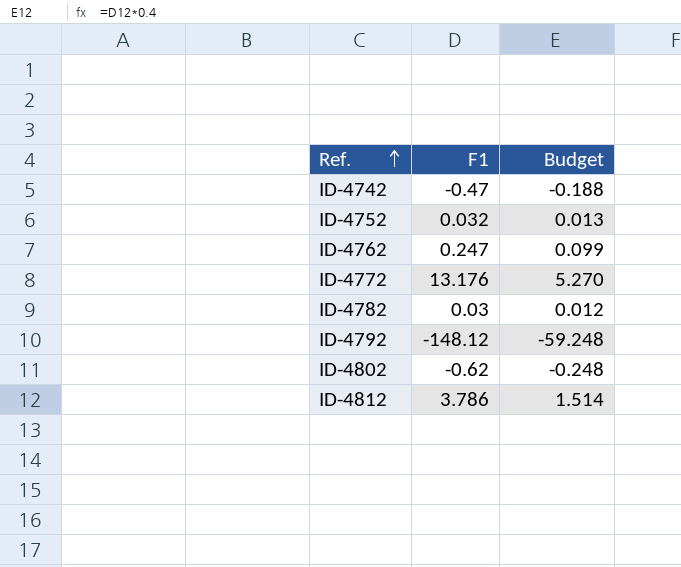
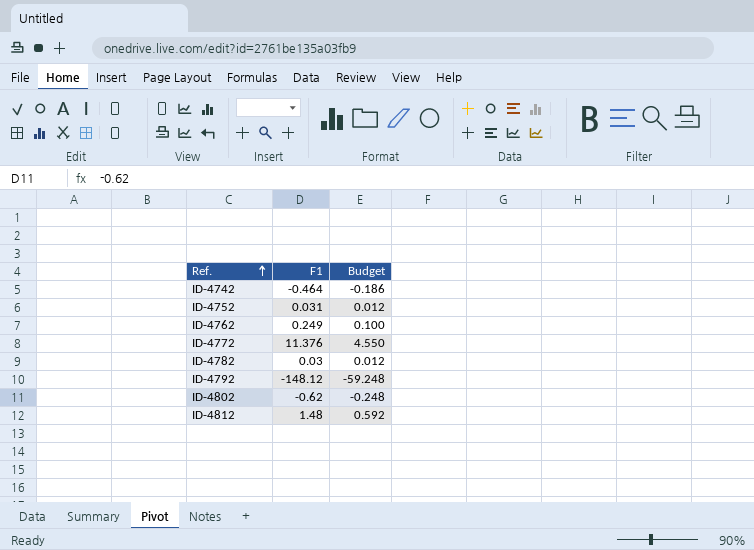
ID-4742 | F1: -0.47 -> -0.464
ID-4742 | Budget: -0.188 -> -0.186
ID-4752 | F1: 0.032 -> 0.031
ID-4752 | Budget: 0.013 -> 0.012
ID-4762 | F1: 0.247 -> 0.249
ID-4762 | Budget: 0.099 -> 0.100
ID-4772 | F1: 13.176 -> 11.376
ID-4772 | Budget: 5.270 -> 4.550
ID-4812 | F1: 3.786 -> 1.48
ID-4812 | Budget: 1.514 -> 0.592

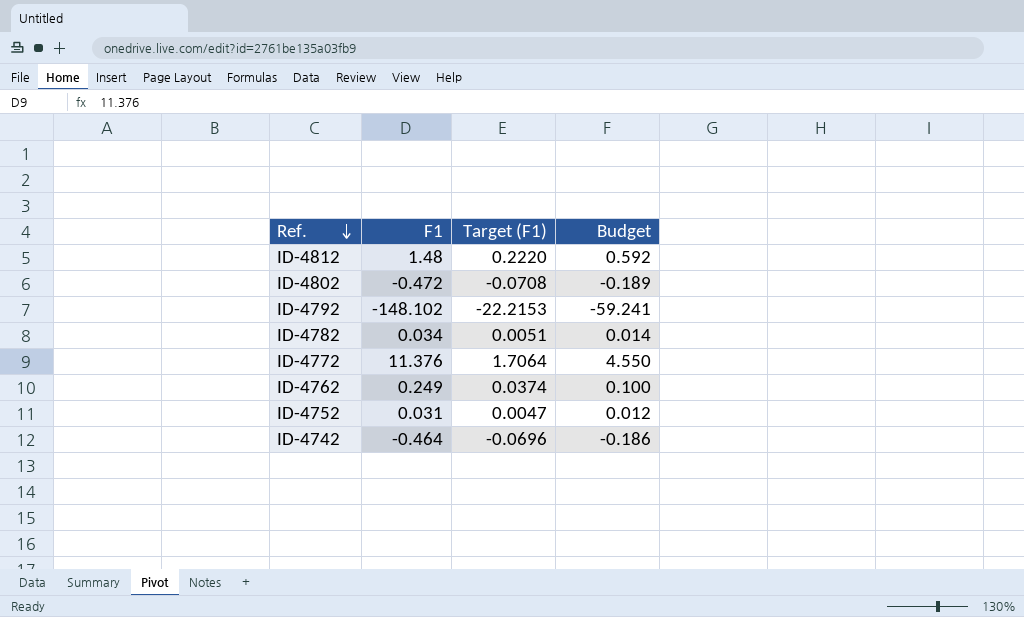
row order: Ref. ascending -> Ref. descending
column Target (F1) | formula: none -> [F1] * 0.15
ID-4802 | F1: -0.62 -> -0.472
ID-4802 | Budget: -0.248 -> -0.189
ID-4792 | F1: -148.12 -> -148.102
ID-4792 | Budget: -59.248 -> -59.241
ID-4782 | F1: 0.03 -> 0.034
ID-4782 | Budget: 0.012 -> 0.014

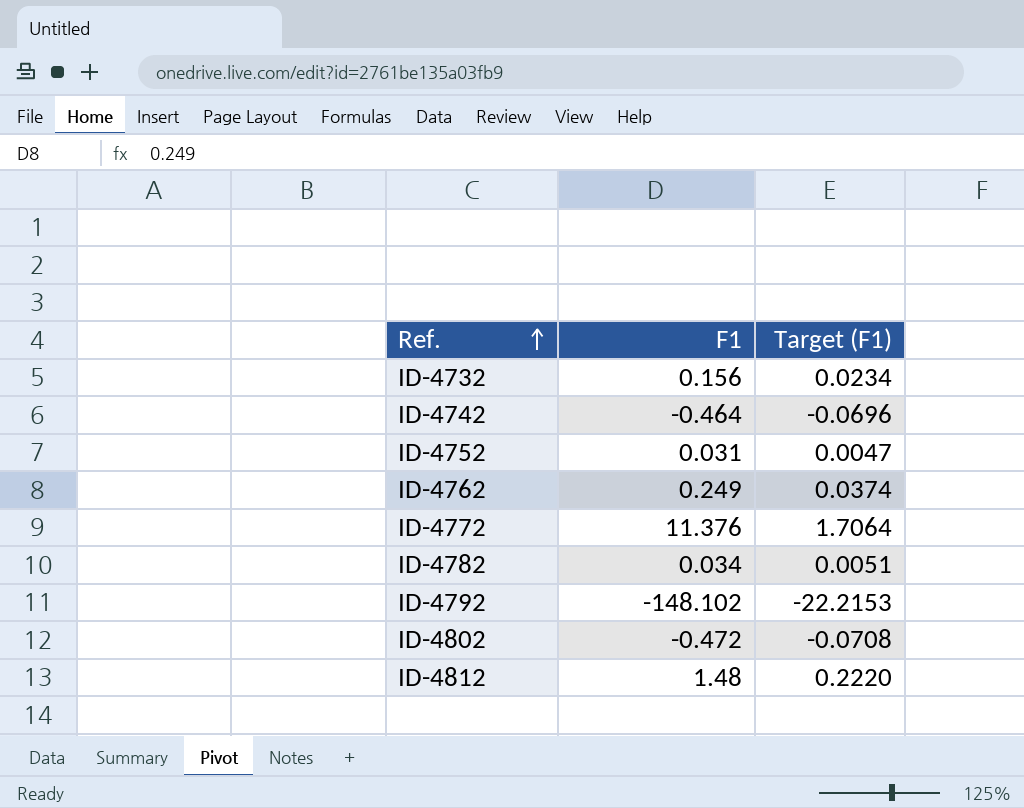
row order: Ref. descending -> Ref. ascending
column Budget | formula: [F1] * 0.4 -> none
row ID-4732: none -> 0.156 | 0.0234

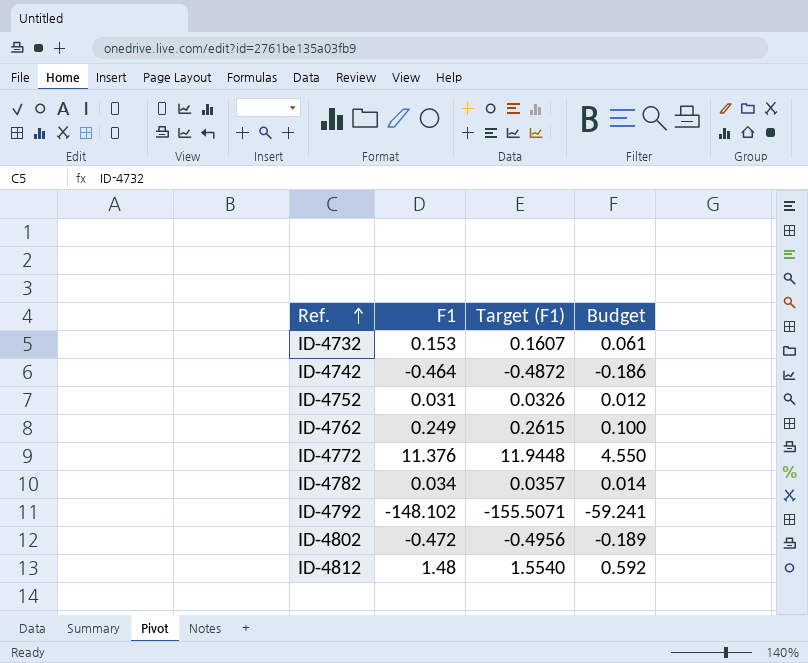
column Target (F1) | formula: [F1] * 0.15 -> [F1] * 1.05
column Budget | formula: none -> [F1] * 0.4
ID-4732 | F1: 0.156 -> 0.153

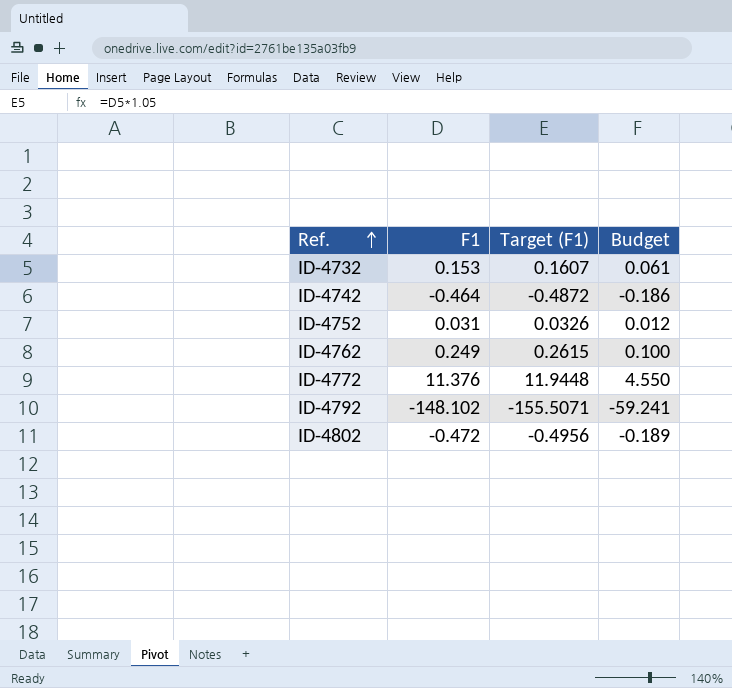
row ID-4782: 0.034 | 0.0357 | 0.014 -> none
row ID-4812: 1.48 | 1.5540 | 0.592 -> none

